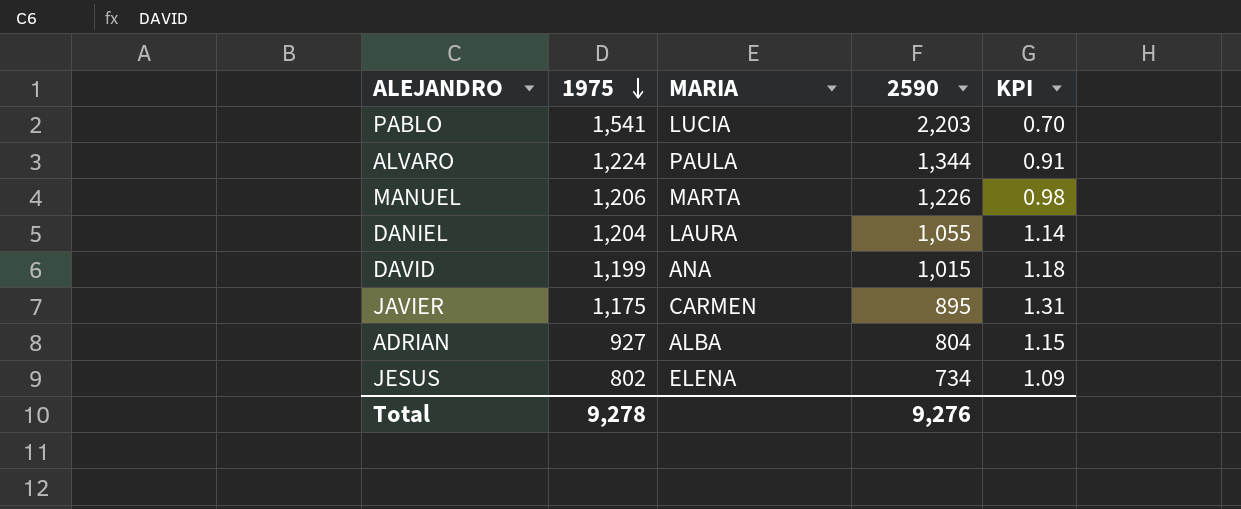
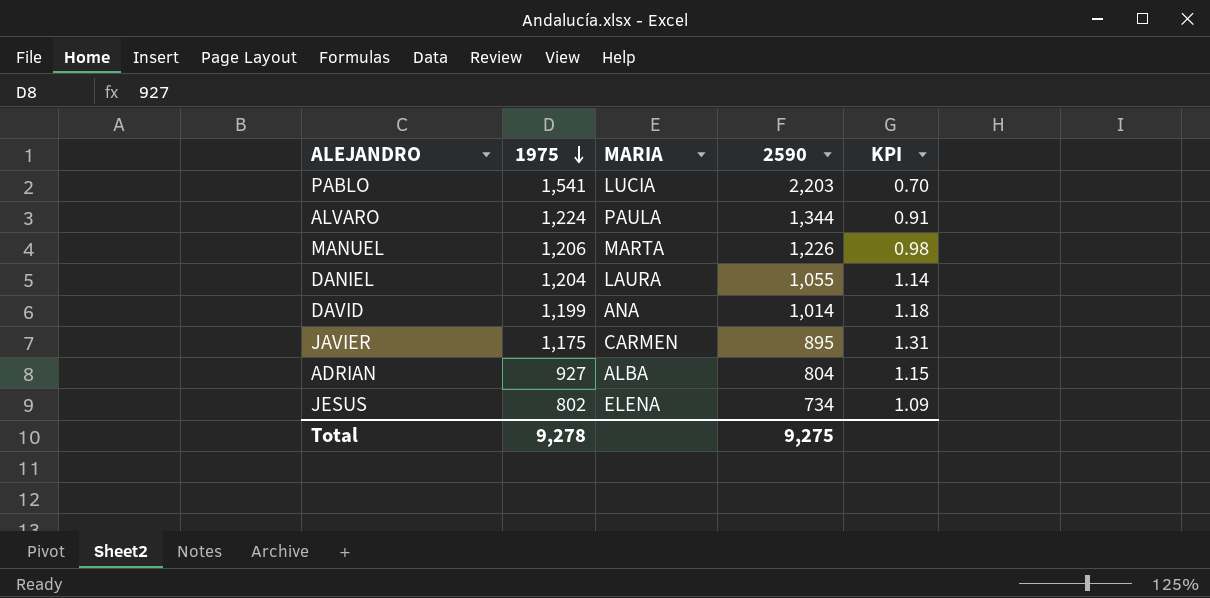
DAVID | 2590: 1,015 -> 1,014
Total | 2590: 9,276 -> 9,275

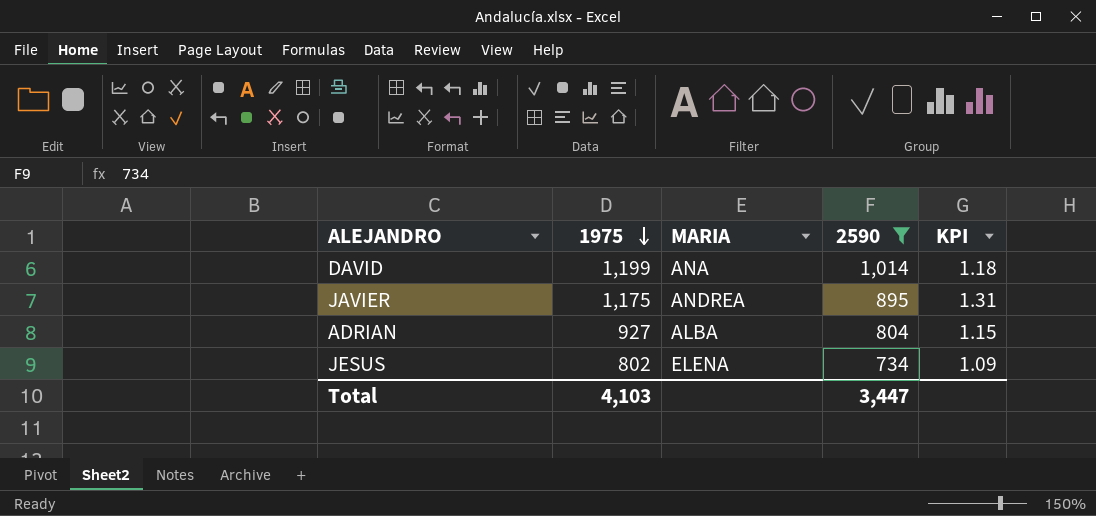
filter: none -> 2590 <= 1,014
JAVIER | MARIA: CARMEN -> ANDREA
Total | 1975: 9,278 -> 4,103
Total | 2590: 9,275 -> 3,447

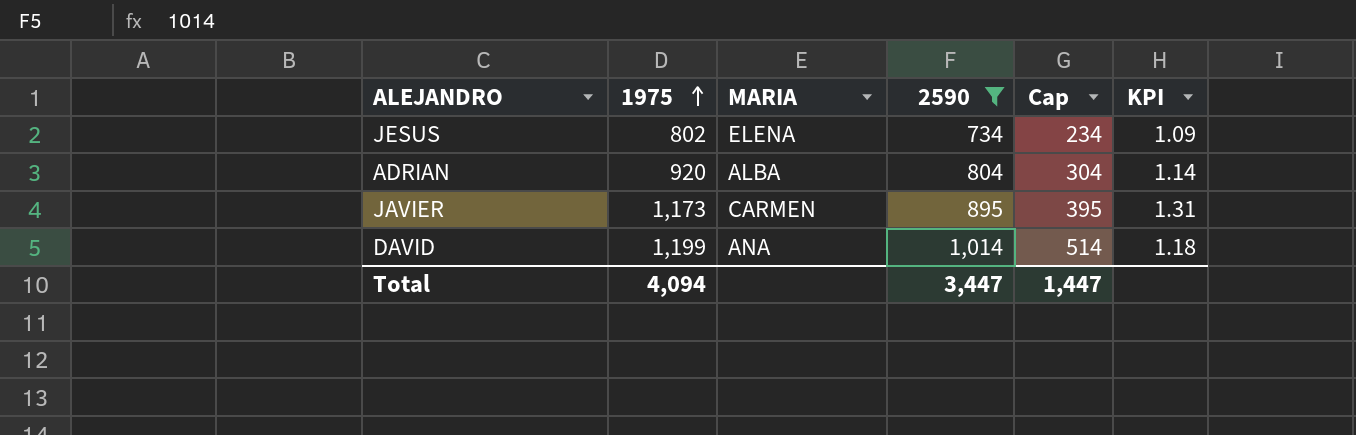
row order: 1975 descending -> 1975 ascending
column Cap | formula: none -> [2590] - 500
ADRIAN | 1975: 927 -> 920
ADRIAN | KPI: 1.15 -> 1.14
JAVIER | 1975: 1,175 -> 1,173
JAVIER | MARIA: ANDREA -> CARMEN
Total | 1975: 4,103 -> 4,094

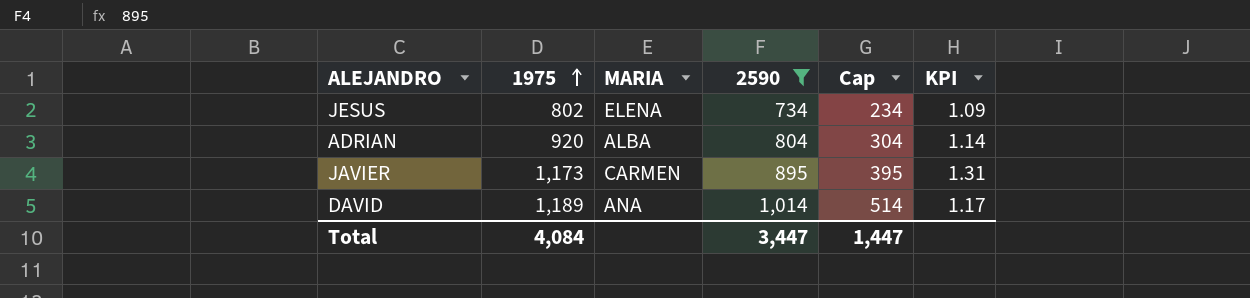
DAVID | 1975: 1,199 -> 1,189
DAVID | KPI: 1.18 -> 1.17
Total | 1975: 4,094 -> 4,084

